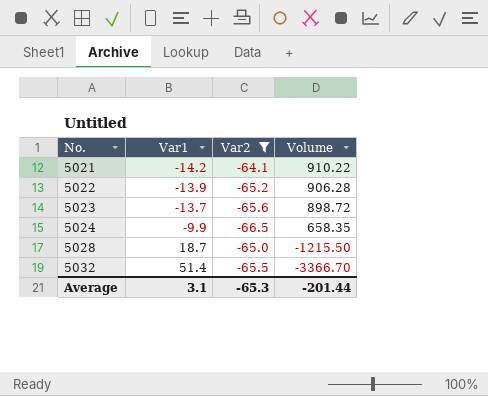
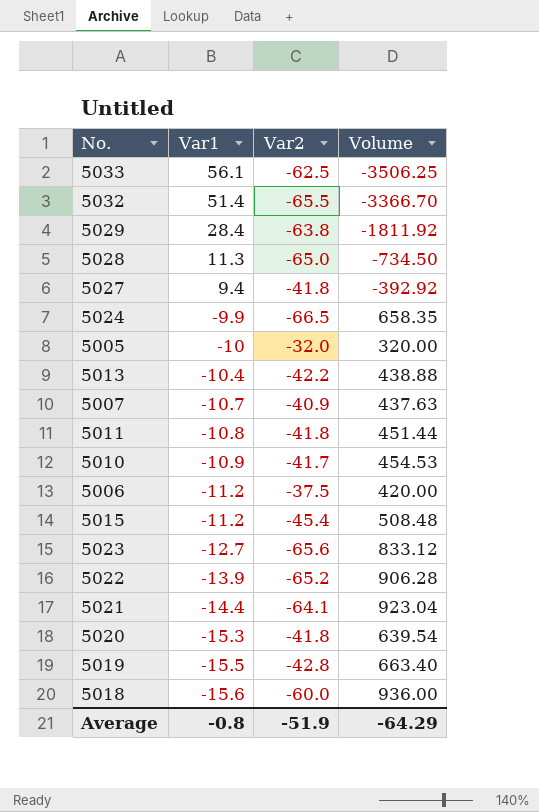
filter: Var2 <= -64.1 -> none
row order: No. ascending -> Var1 descending
5028 | Var1: 18.7 -> 11.3
5028 | Volume: -1215.50 -> -734.50
5023 | Var1: -13.7 -> -12.7
5023 | Volume: 898.72 -> 833.12
5021 | Var1: -14.2 -> -14.4
5021 | Volume: 910.22 -> 923.04
Average | Var1: 3.1 -> -0.8
Average | Var2: -65.3 -> -51.9
Average | Volume: -201.44 -> -64.29

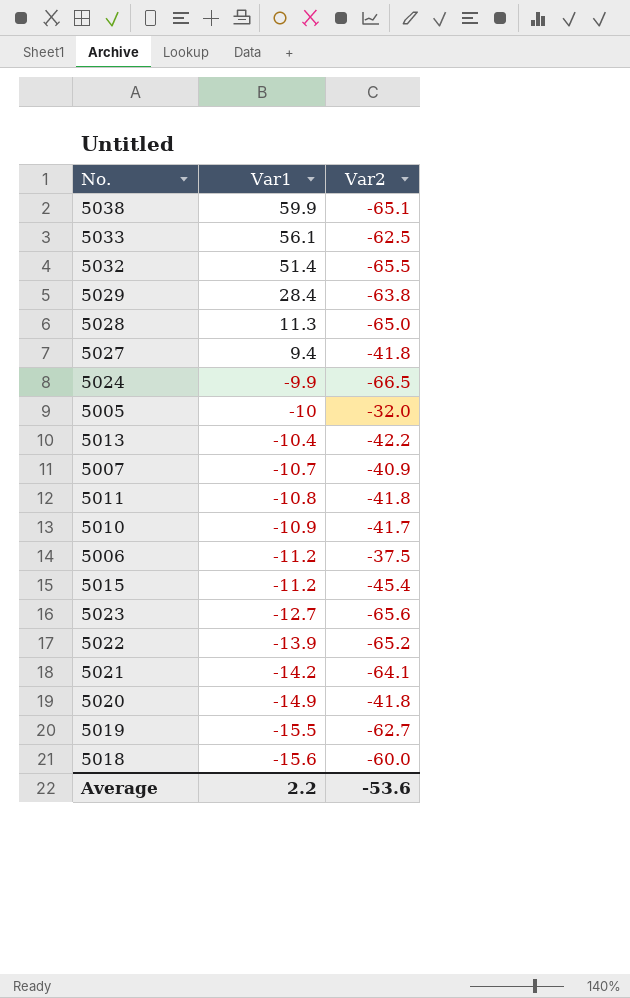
column Volume | formula: [Var1] * [Var2] -> none
row 5038: none -> 59.9 | -65.1
5021 | Var1: -14.4 -> -14.2
5020 | Var1: -15.3 -> -14.9
5019 | Var2: -42.8 -> -62.7
Average | Var1: -0.8 -> 2.2
Average | Var2: -51.9 -> -53.6

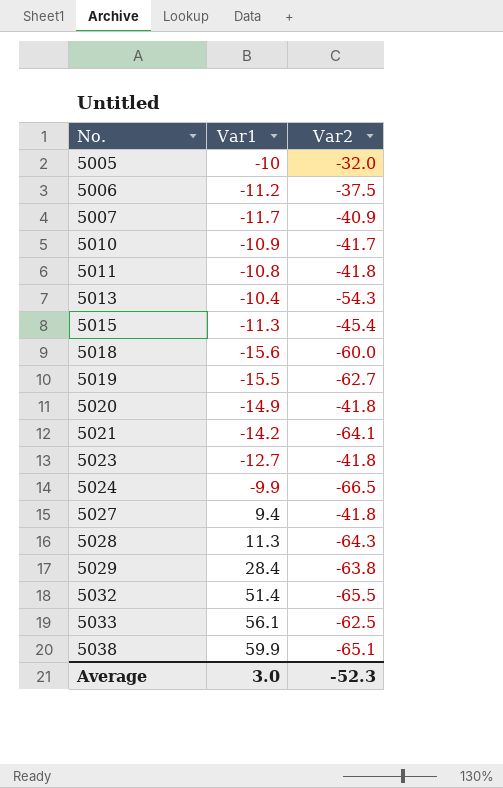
row order: Var1 descending -> No. ascending
row 5022: -13.9 | -65.2 -> none
5007 | Var1: -10.7 -> -11.7
5013 | Var2: -42.2 -> -54.3
5015 | Var1: -11.2 -> -11.3
5023 | Var2: -65.6 -> -41.8
5028 | Var2: -65.0 -> -64.3
Average | Var1: 2.2 -> 3.0
Average | Var2: -53.6 -> -52.3

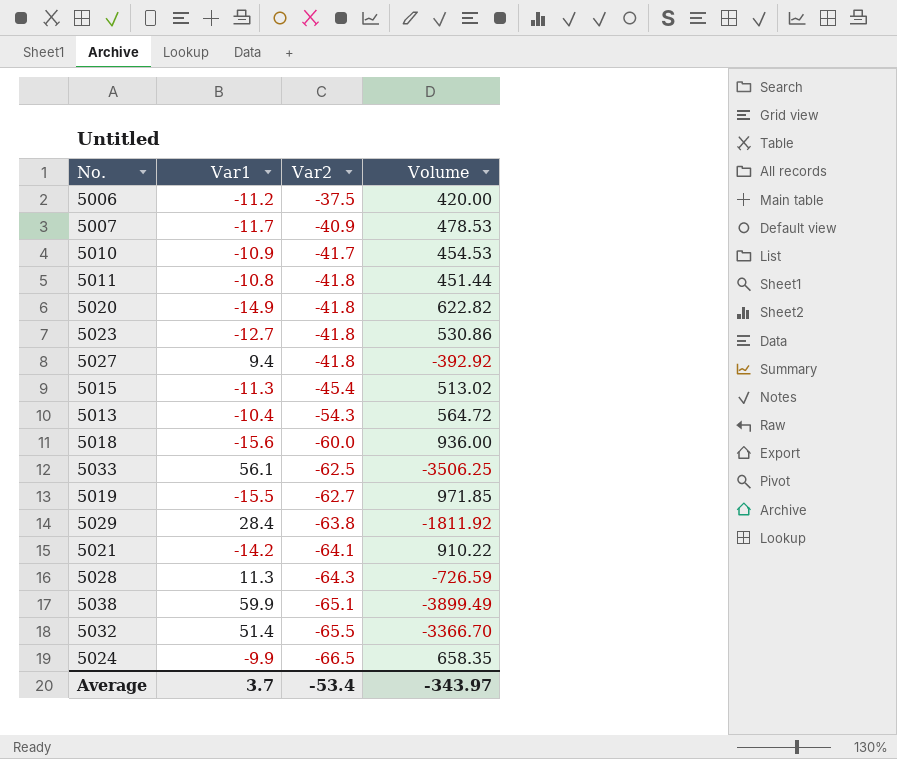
row order: No. ascending -> Var2 descending
column Volume | formula: none -> [Var1] * [Var2]
row 5005: -10 | -32.0 -> none
Average | Var1: 3.0 -> 3.7
Average | Var2: -52.3 -> -53.4

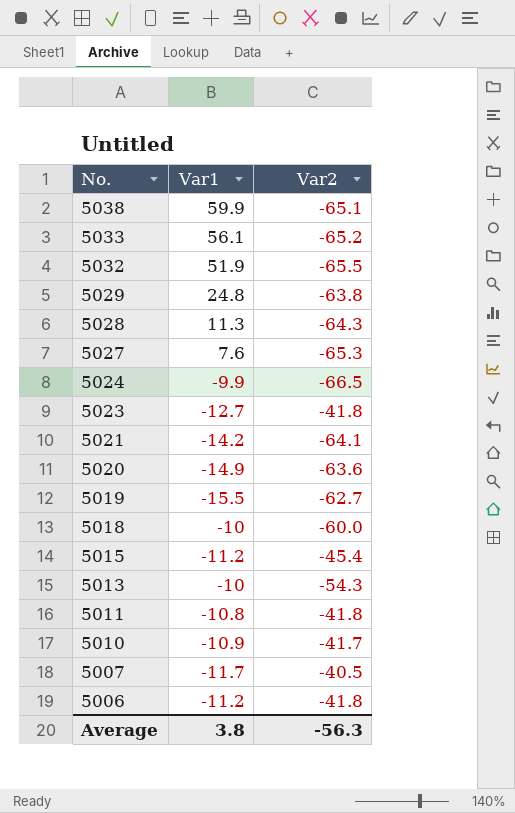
row order: Var2 descending -> No. descending
column Volume | formula: [Var1] * [Var2] -> none
5033 | Var2: -62.5 -> -65.2
5032 | Var1: 51.4 -> 51.9
5029 | Var1: 28.4 -> 24.8
5027 | Var1: 9.4 -> 7.6
5027 | Var2: -41.8 -> -65.3
5020 | Var2: -41.8 -> -63.6
5018 | Var1: -15.6 -> -10
5015 | Var1: -11.3 -> -11.2
5013 | Var1: -10.4 -> -10
5007 | Var2: -40.9 -> -40.5
5006 | Var2: -37.5 -> -41.8
Average | Var1: 3.7 -> 3.8
Average | Var2: -53.4 -> -56.3

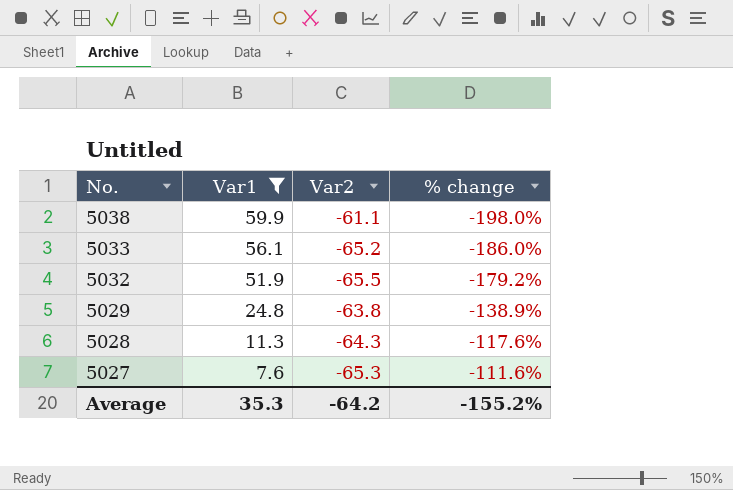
filter: none -> Var1 >= 7.6
column % change | formula: none -> ([Var1] - [Var2]) / [Var2]
5038 | Var2: -65.1 -> -61.1
Average | Var1: 3.8 -> 35.3
Average | Var2: -56.3 -> -64.2

